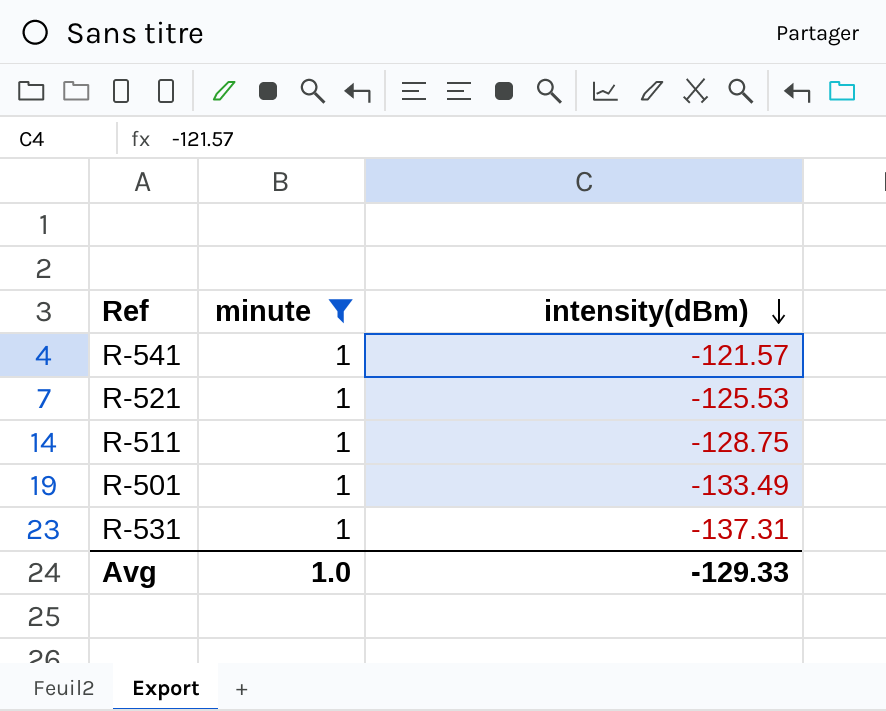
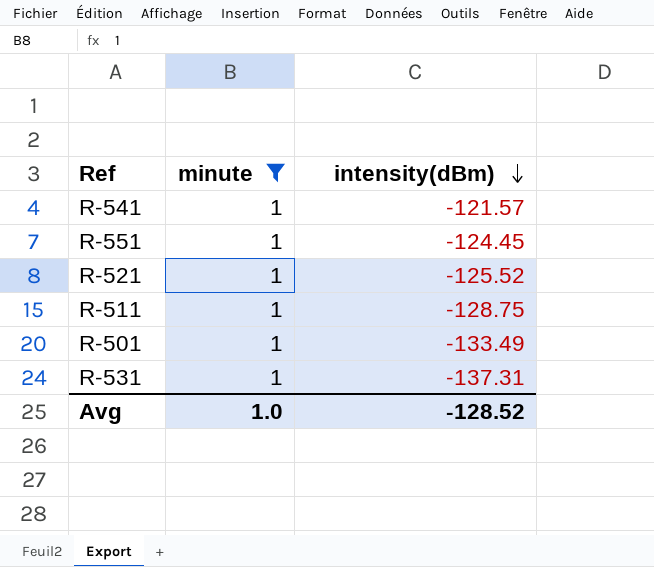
row R-551: none -> 1 | -124.45
R-521 | intensity(dBm): -125.53 -> -125.52
Avg | intensity(dBm): -129.33 -> -128.52

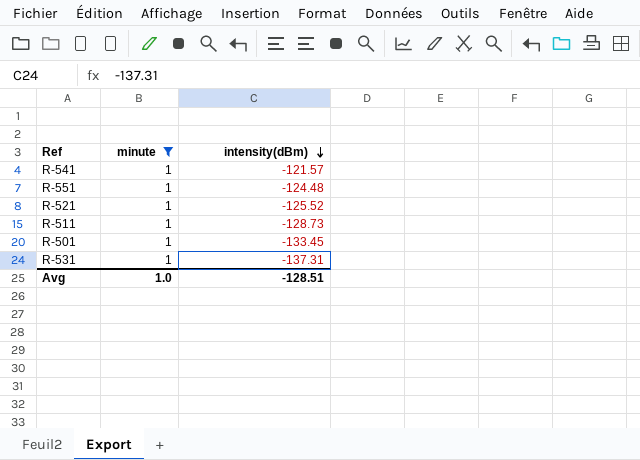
R-551 | intensity(dBm): -124.45 -> -124.48
R-511 | intensity(dBm): -128.75 -> -128.73
R-501 | intensity(dBm): -133.49 -> -133.45
Avg | intensity(dBm): -128.52 -> -128.51

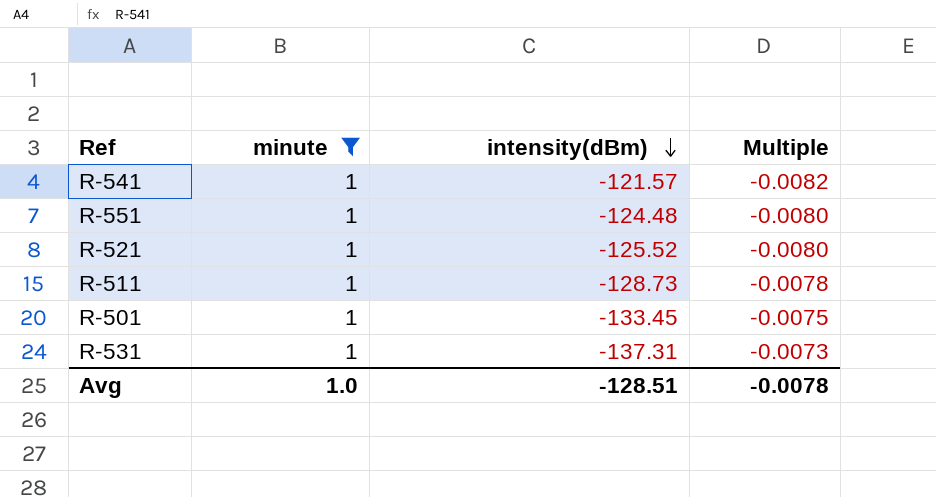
column Multiple | formula: none -> [minute] / [intensity(dBm)]

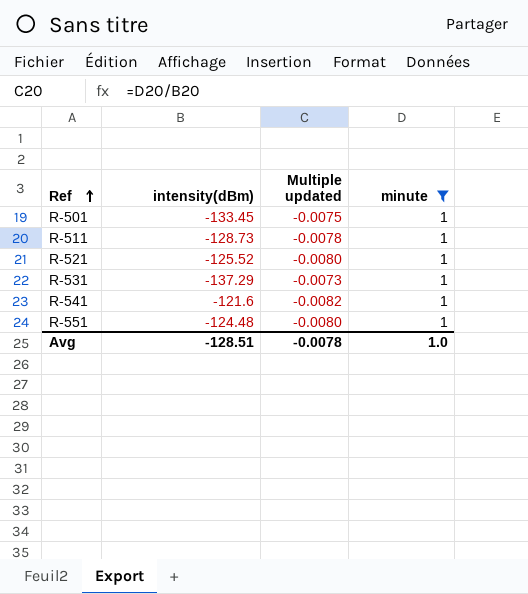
row order: intensity(dBm) descending -> Ref ascending
column name: Multiple -> Multiple updated
column minute | position: 2 -> 4
R-531 | intensity(dBm): -137.31 -> -137.29
R-541 | intensity(dBm): -121.57 -> -121.6

